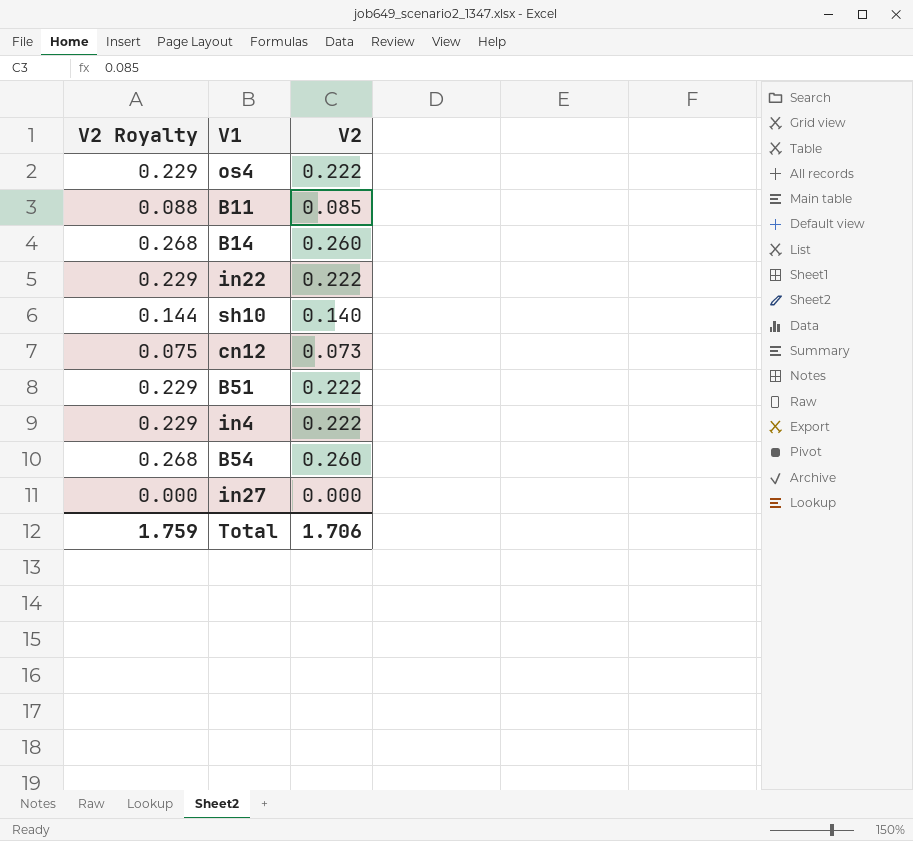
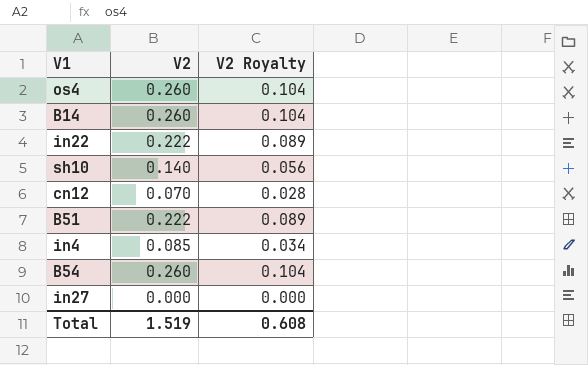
column V2 Royalty | formula: [V2] * 1.03 -> [V2] * 0.4
column V2 Royalty | position: 1 -> 3
row B11: 0.088 | 0.085 -> none
os4 | V2: 0.222 -> 0.260
cn12 | V2: 0.073 -> 0.070
in4 | V2: 0.222 -> 0.085
Total | V2: 1.706 -> 1.519
Total | V2 Royalty: 1.759 -> 0.608

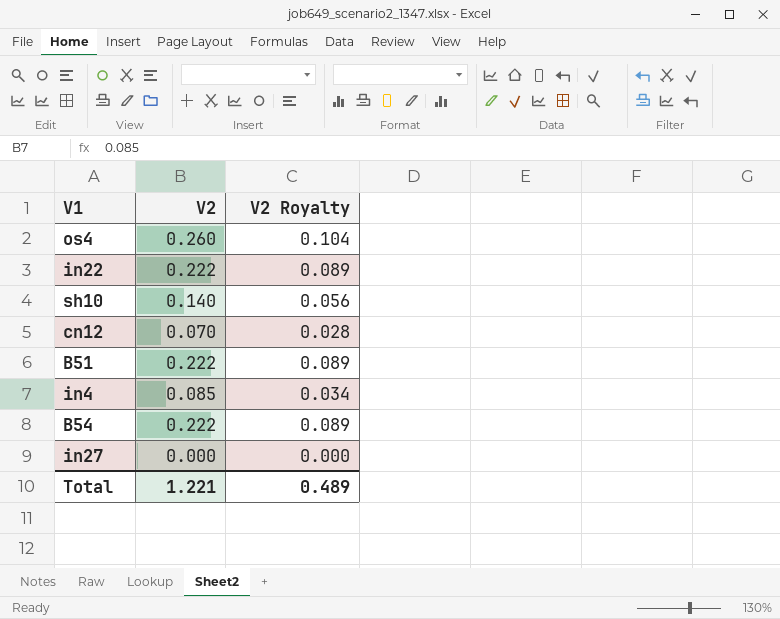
row B14: 0.260 | 0.104 -> none
B54 | V2: 0.260 -> 0.222
B54 | V2 Royalty: 0.104 -> 0.089
Total | V2: 1.519 -> 1.221
Total | V2 Royalty: 0.608 -> 0.489

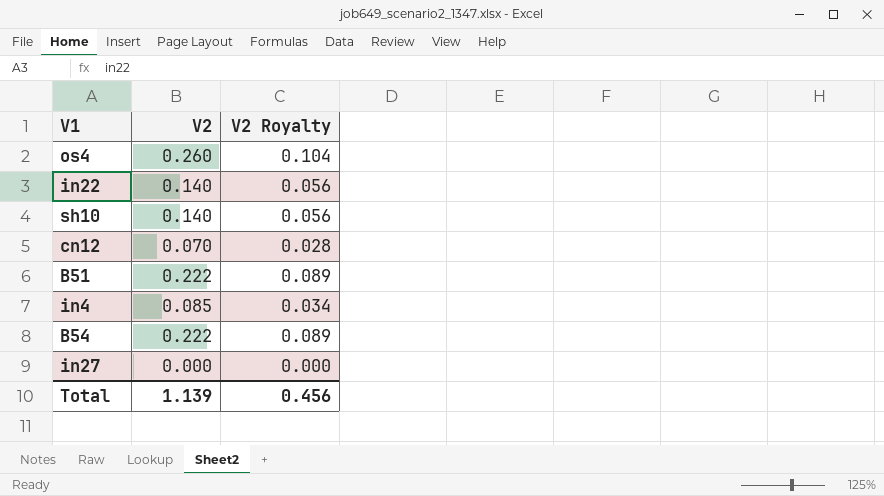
in22 | V2: 0.222 -> 0.140
in22 | V2 Royalty: 0.089 -> 0.056
Total | V2: 1.221 -> 1.139
Total | V2 Royalty: 0.489 -> 0.456

